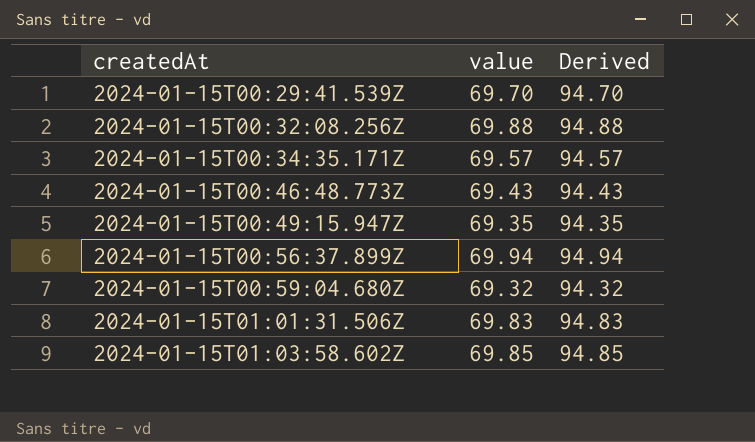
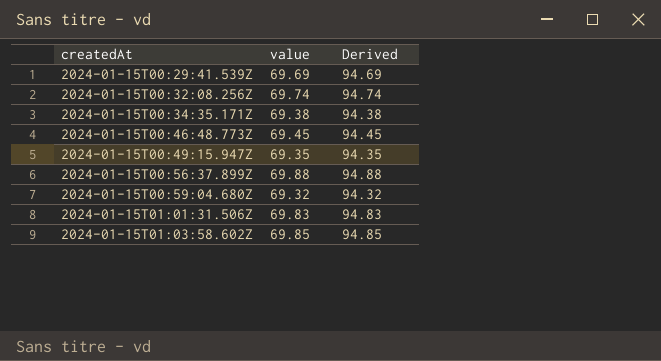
2024-01-15T00:29:41.539Z | value: 69.70 -> 69.69
2024-01-15T00:29:41.539Z | Derived: 94.70 -> 94.69
2024-01-15T00:32:08.256Z | value: 69.88 -> 69.74
2024-01-15T00:32:08.256Z | Derived: 94.88 -> 94.74
2024-01-15T00:34:35.171Z | value: 69.57 -> 69.38
2024-01-15T00:34:35.171Z | Derived: 94.57 -> 94.38
2024-01-15T00:46:48.773Z | value: 69.43 -> 69.45
2024-01-15T00:46:48.773Z | Derived: 94.43 -> 94.45
2024-01-15T00:56:37.899Z | value: 69.94 -> 69.88
2024-01-15T00:56:37.899Z | Derived: 94.94 -> 94.88

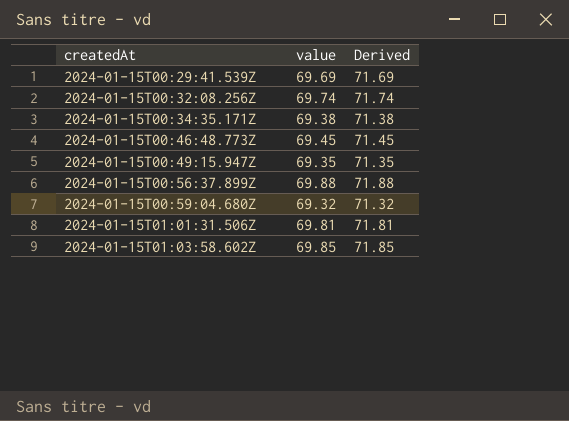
column Derived | formula: [value] + 25 -> [value] + 2
2024-01-15T01:01:31.506Z | value: 69.83 -> 69.81

